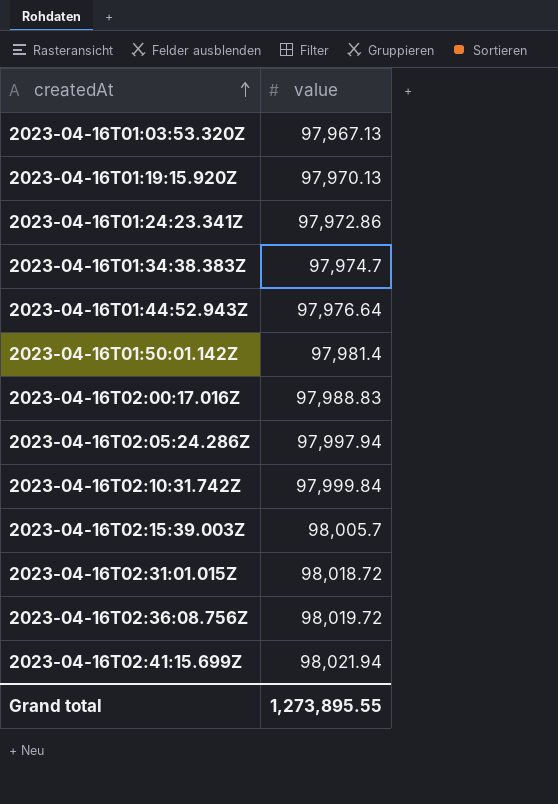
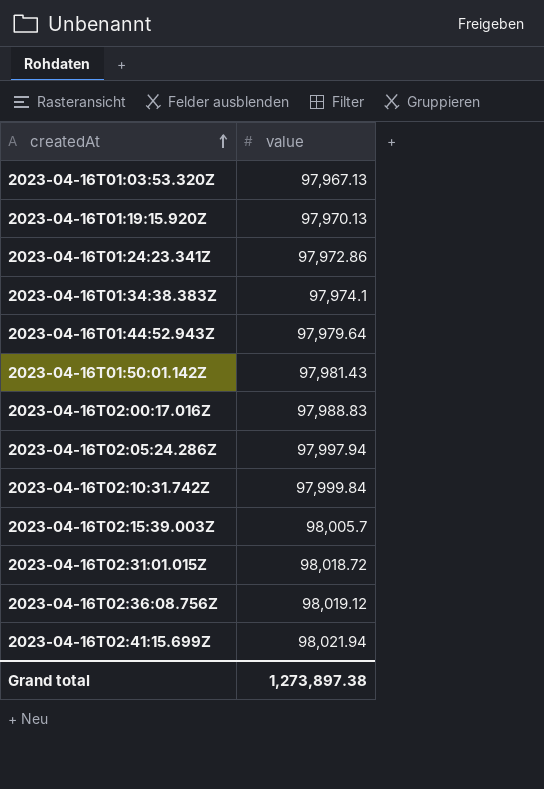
2023-04-16T01:34:38.383Z | value: 97,974.7 -> 97,974.1
2023-04-16T01:44:52.943Z | value: 97,976.64 -> 97,979.64
2023-04-16T01:50:01.142Z | value: 97,981.4 -> 97,981.43
2023-04-16T02:36:08.756Z | value: 98,019.72 -> 98,019.12
Grand total | value: 1,273,895.55 -> 1,273,897.38

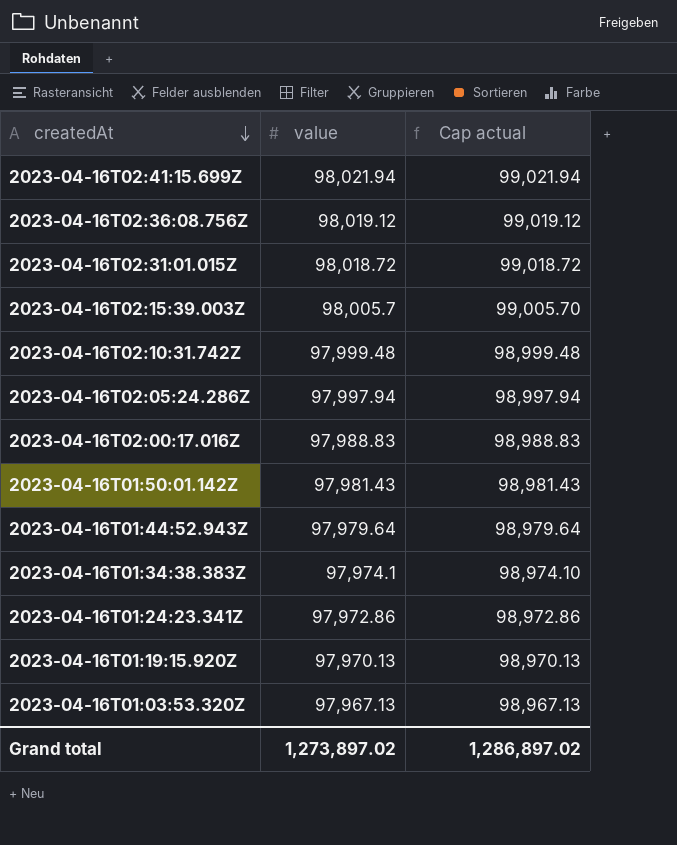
row order: createdAt ascending -> createdAt descending
column Cap actual | formula: none -> [value] + 1000
2023-04-16T02:10:31.742Z | value: 97,999.84 -> 97,999.48
Grand total | value: 1,273,897.38 -> 1,273,897.02

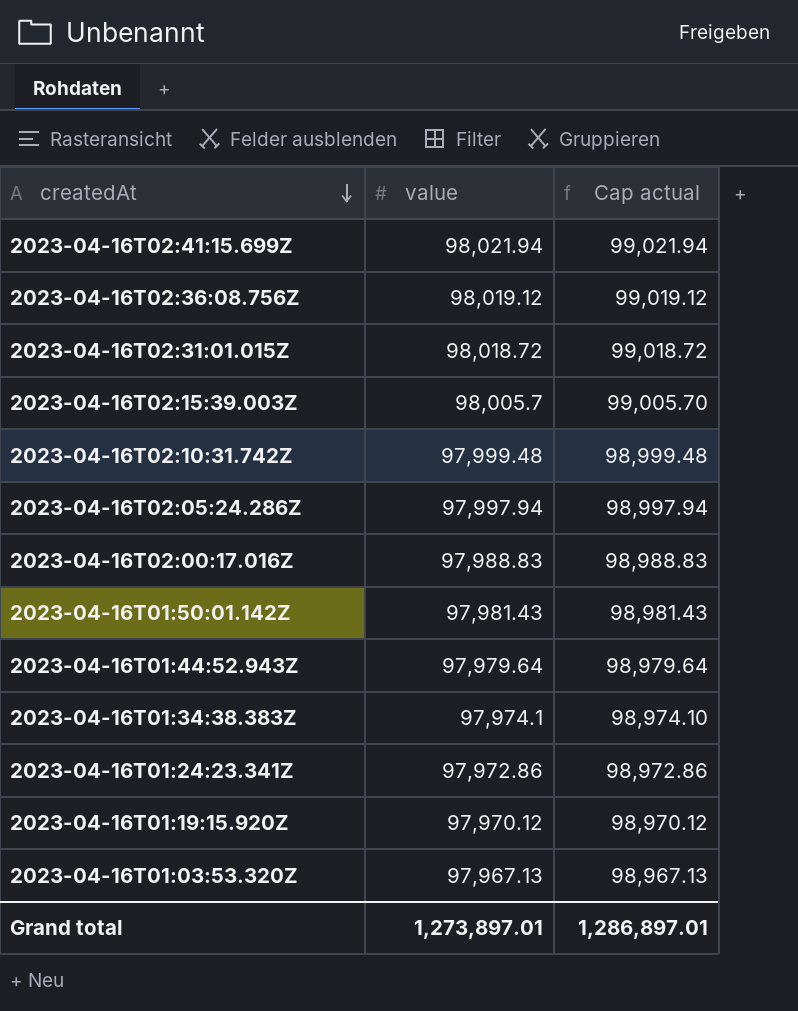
2023-04-16T01:19:15.920Z | value: 97,970.13 -> 97,970.12
2023-04-16T01:19:15.920Z | Cap actual: 98,970.13 -> 98,970.12
Grand total | value: 1,273,897.02 -> 1,273,897.01
Grand total | Cap actual: 1,286,897.02 -> 1,286,897.01

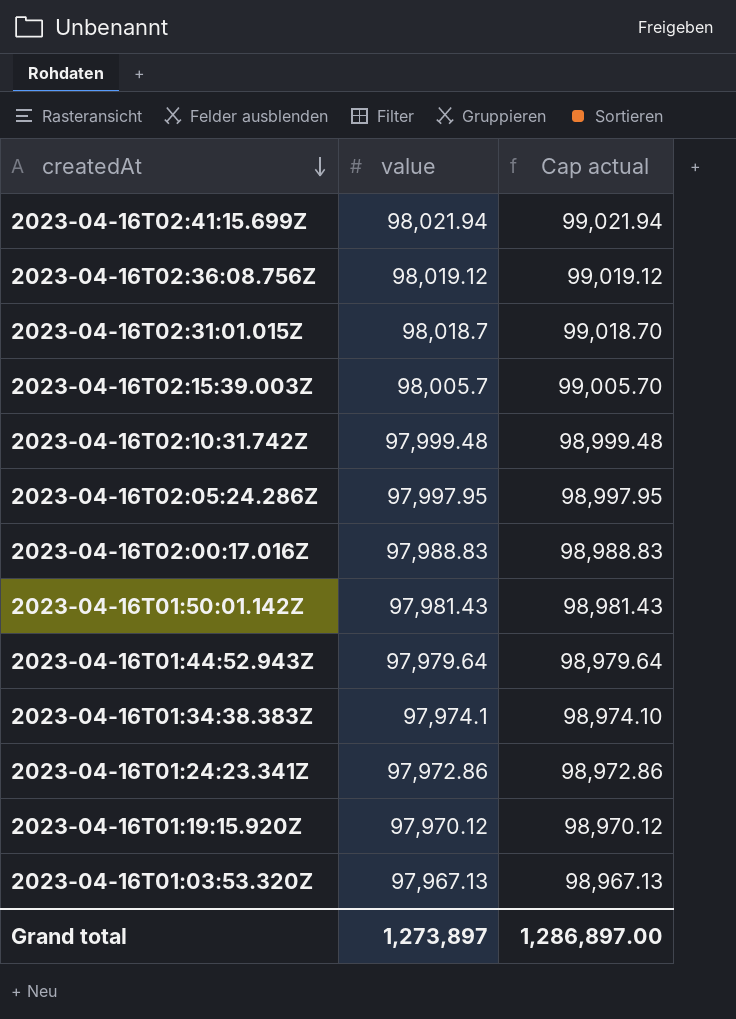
2023-04-16T02:31:01.015Z | value: 98,018.72 -> 98,018.7
2023-04-16T02:31:01.015Z | Cap actual: 99,018.72 -> 99,018.70
2023-04-16T02:05:24.286Z | value: 97,997.94 -> 97,997.95
2023-04-16T02:05:24.286Z | Cap actual: 98,997.94 -> 98,997.95
Grand total | value: 1,273,897.01 -> 1,273,897
Grand total | Cap actual: 1,286,897.01 -> 1,286,897.00

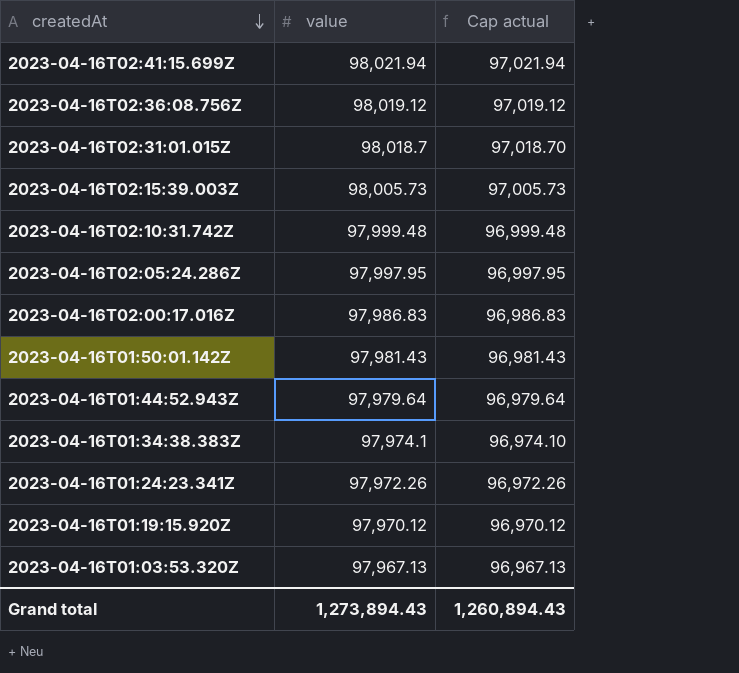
column Cap actual | formula: [value] + 1000 -> [value] - 1000
2023-04-16T02:15:39.003Z | value: 98,005.7 -> 98,005.73
2023-04-16T02:00:17.016Z | value: 97,988.83 -> 97,986.83
2023-04-16T01:24:23.341Z | value: 97,972.86 -> 97,972.26
Grand total | value: 1,273,897 -> 1,273,894.43
Grand total | Cap actual: 1,286,897.00 -> 1,260,894.43

